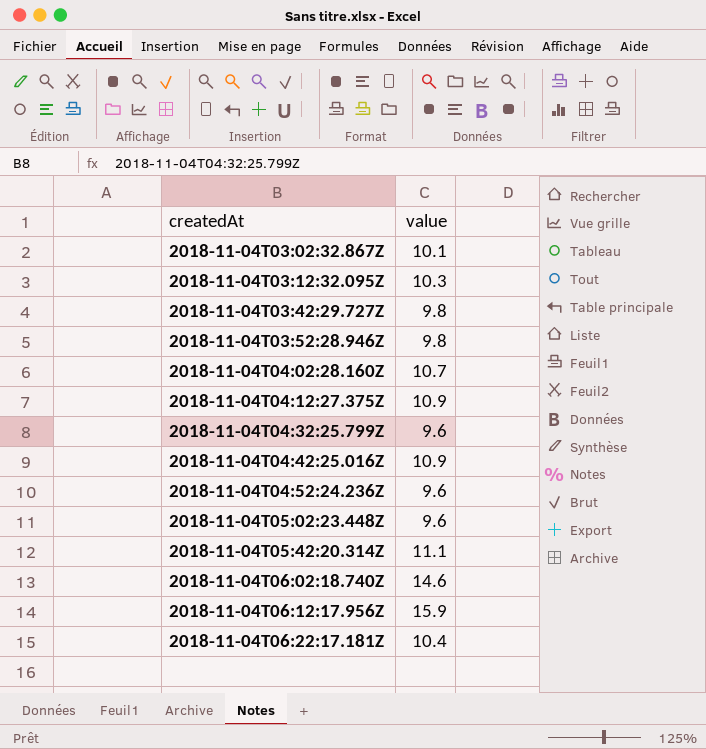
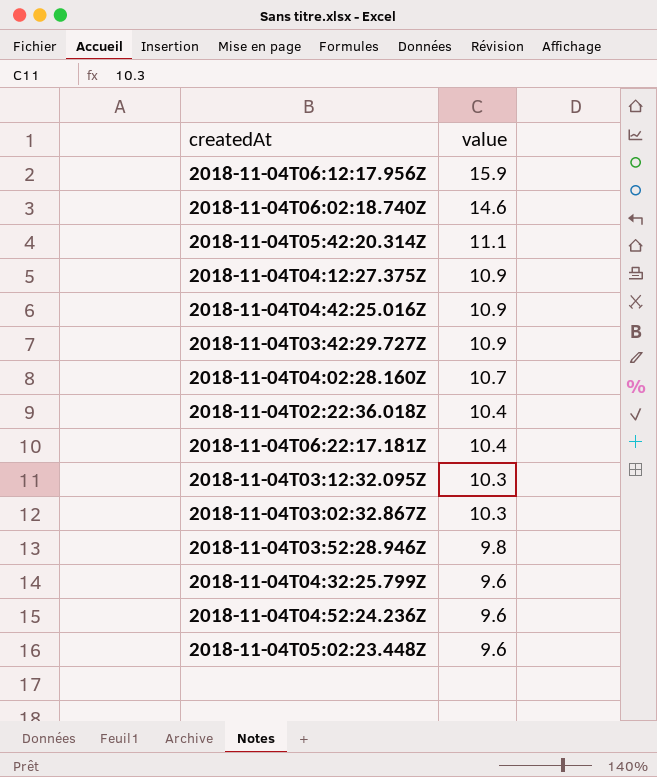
row order: createdAt ascending -> value descending
2018-11-04T03:42:29.727Z | value: 9.8 -> 10.9
row 2018-11-04T02:22:36.018Z: none -> 10.4
2018-11-04T03:02:32.867Z | value: 10.1 -> 10.3

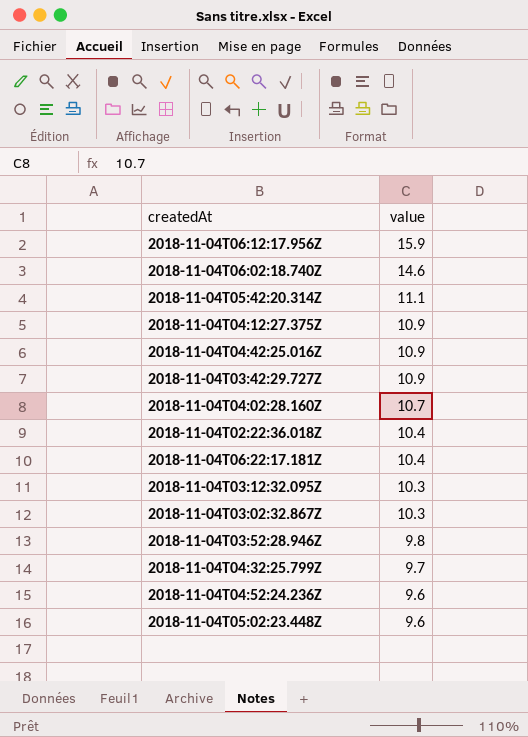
2018-11-04T04:32:25.799Z | value: 9.6 -> 9.7

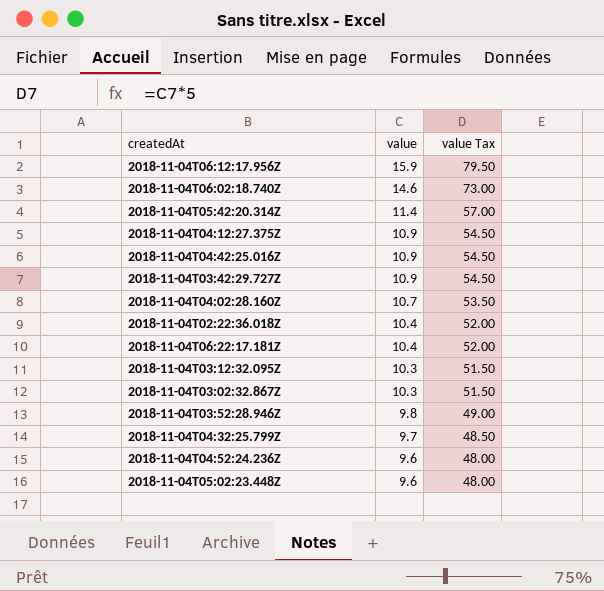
column value Tax | formula: none -> [value] * 5
2018-11-04T05:42:20.314Z | value: 11.1 -> 11.4

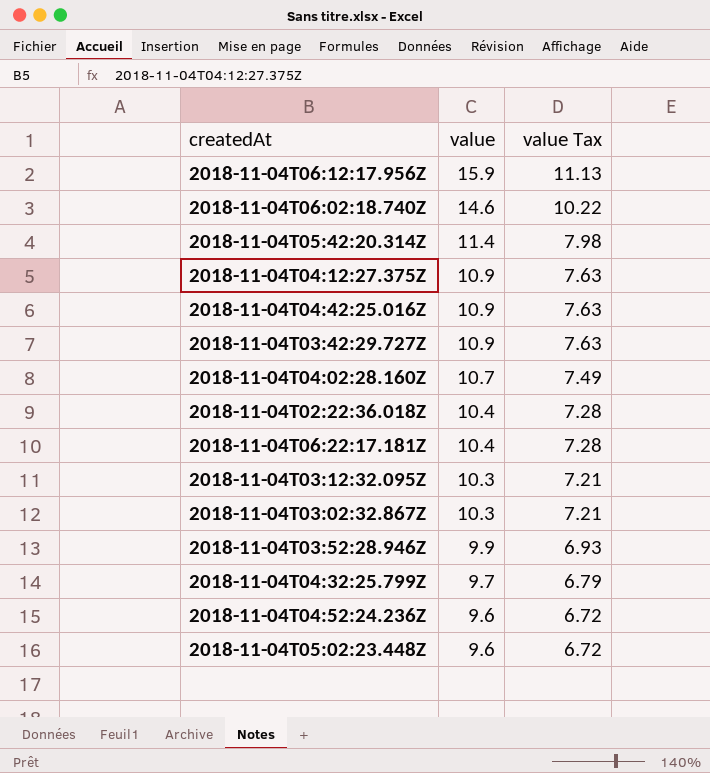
column value Tax | formula: [value] * 5 -> [value] * 0.7
2018-11-04T03:52:28.946Z | value: 9.8 -> 9.9

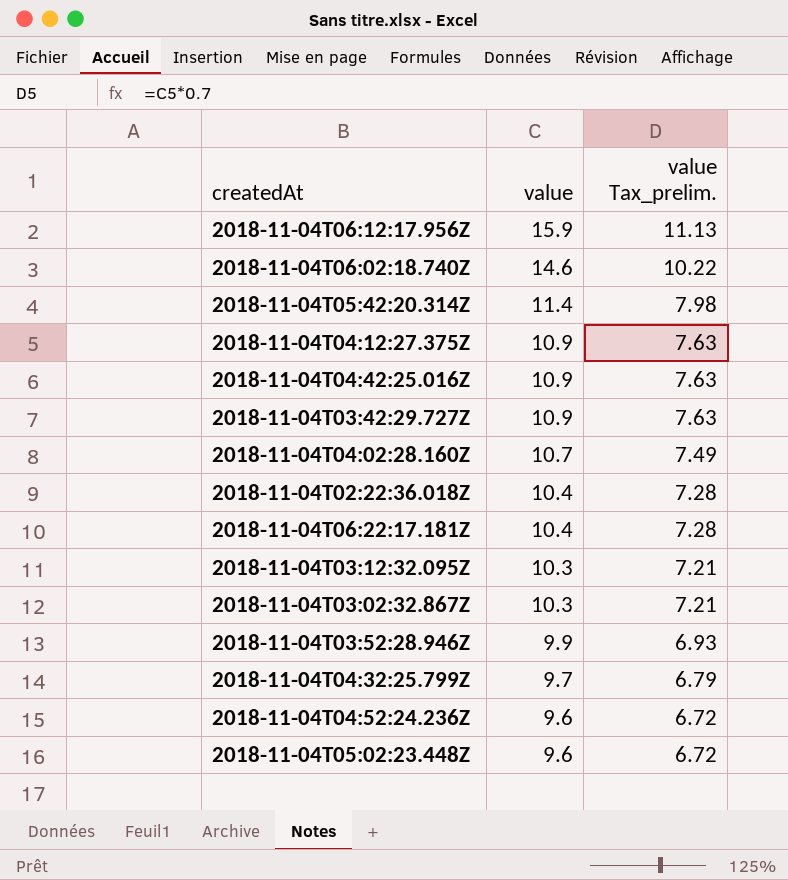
column name: value Tax -> value Tax_prelim.

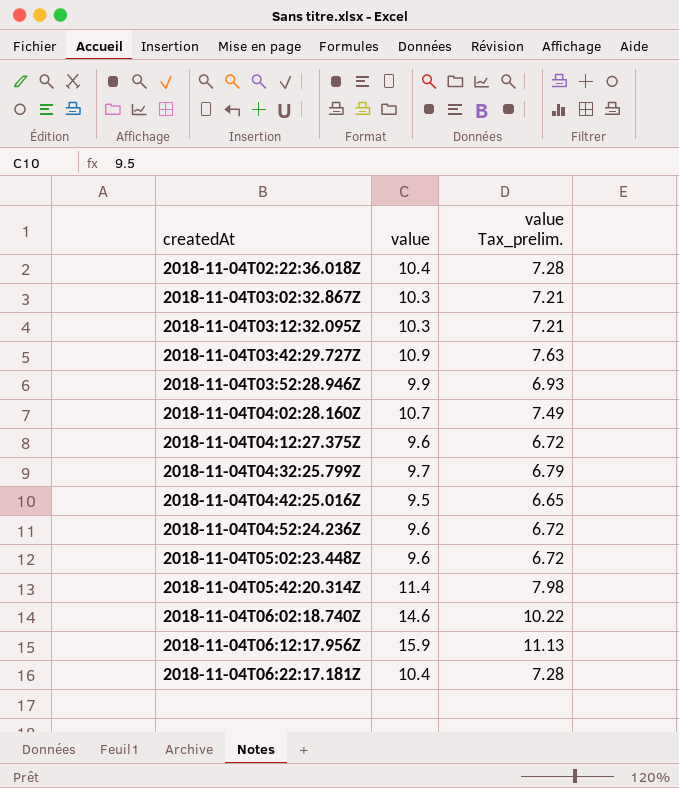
row order: value descending -> createdAt ascending
2018-11-04T04:12:27.375Z | value: 10.9 -> 9.6
2018-11-04T04:12:27.375Z | value Tax_prelim.: 7.63 -> 6.72
2018-11-04T04:42:25.016Z | value: 10.9 -> 9.5
2018-11-04T04:42:25.016Z | value Tax_prelim.: 7.63 -> 6.65

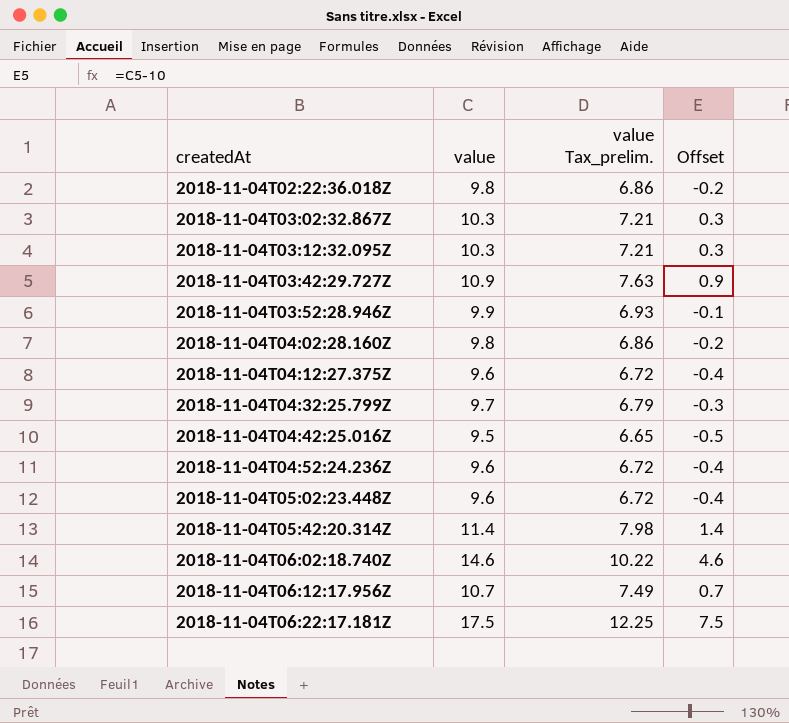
column Offset | formula: none -> [value] - 10
2018-11-04T02:22:36.018Z | value: 10.4 -> 9.8
2018-11-04T02:22:36.018Z | value Tax_prelim.: 7.28 -> 6.86
2018-11-04T04:02:28.160Z | value: 10.7 -> 9.8
2018-11-04T04:02:28.160Z | value Tax_prelim.: 7.49 -> 6.86
2018-11-04T06:12:17.956Z | value: 15.9 -> 10.7
2018-11-04T06:12:17.956Z | value Tax_prelim.: 11.13 -> 7.49
2018-11-04T06:22:17.181Z | value: 10.4 -> 17.5
2018-11-04T06:22:17.181Z | value Tax_prelim.: 7.28 -> 12.25

